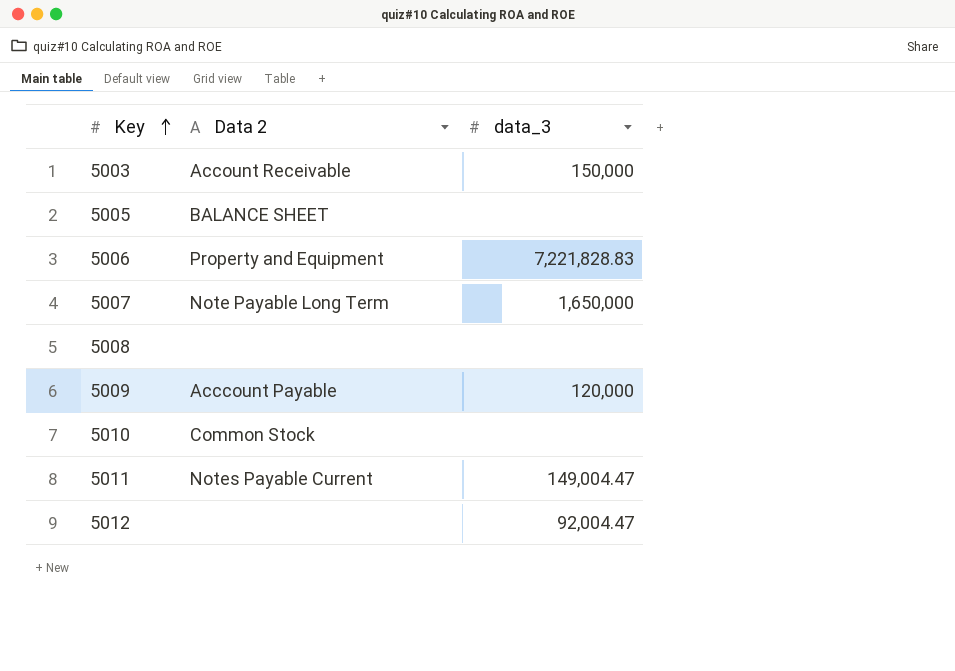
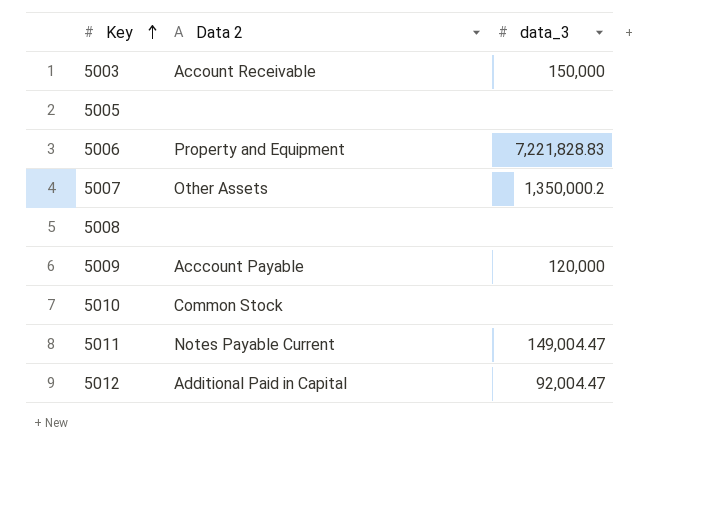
5005 | Data 2: BALANCE SHEET -> none
5007 | Data 2: Note Payable Long Term -> Other Assets
5007 | data_3: 1,650,000 -> 1,350,000.2
5012 | Data 2: none -> Additional Paid in Capital

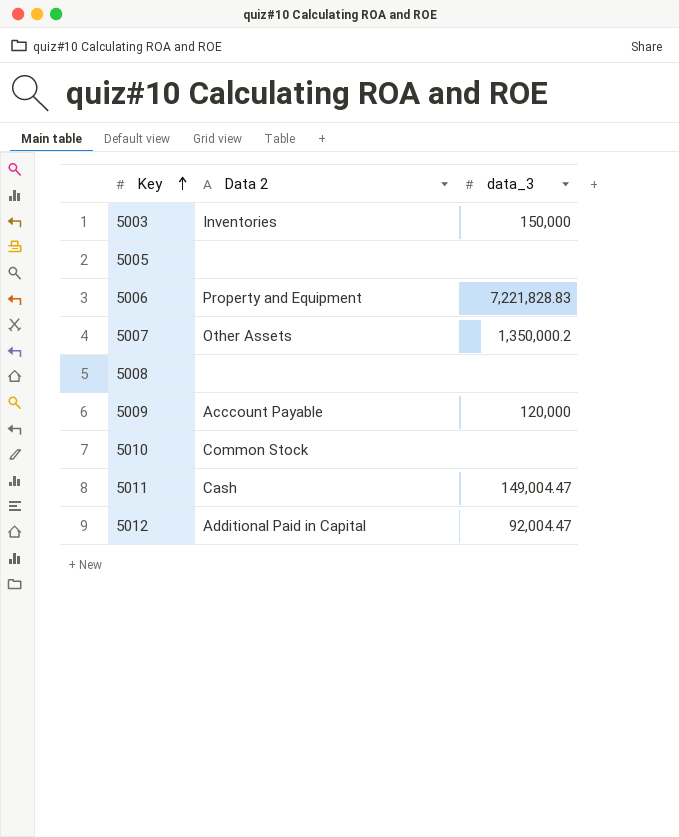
5003 | Data 2: Account Receivable -> Inventories
5011 | Data 2: Notes Payable Current -> Cash

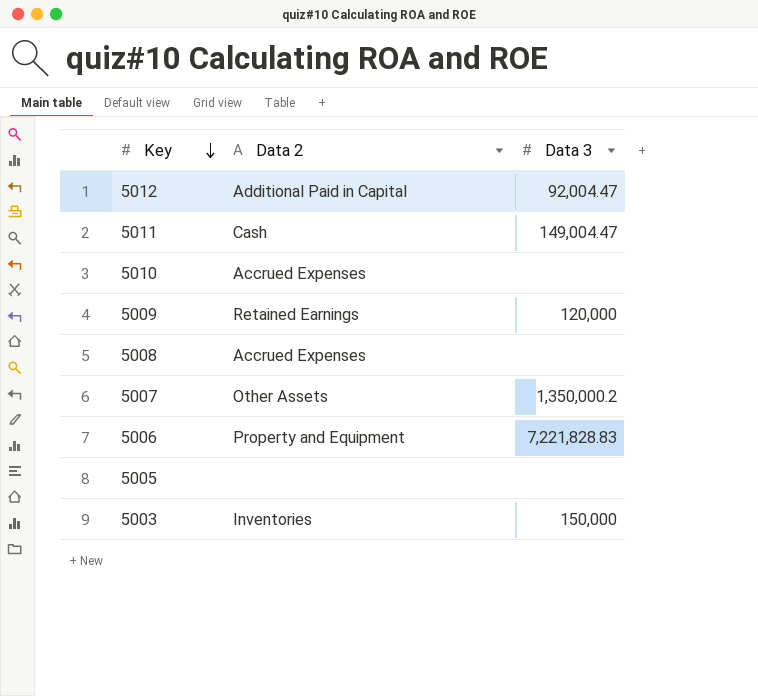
row order: Key ascending -> Key descending
column name: data_3 -> Data 3
5010 | Data 2: Common Stock -> Accrued Expenses
5009 | Data 2: Acccount Payable -> Retained Earnings
5008 | Data 2: none -> Accrued Expenses

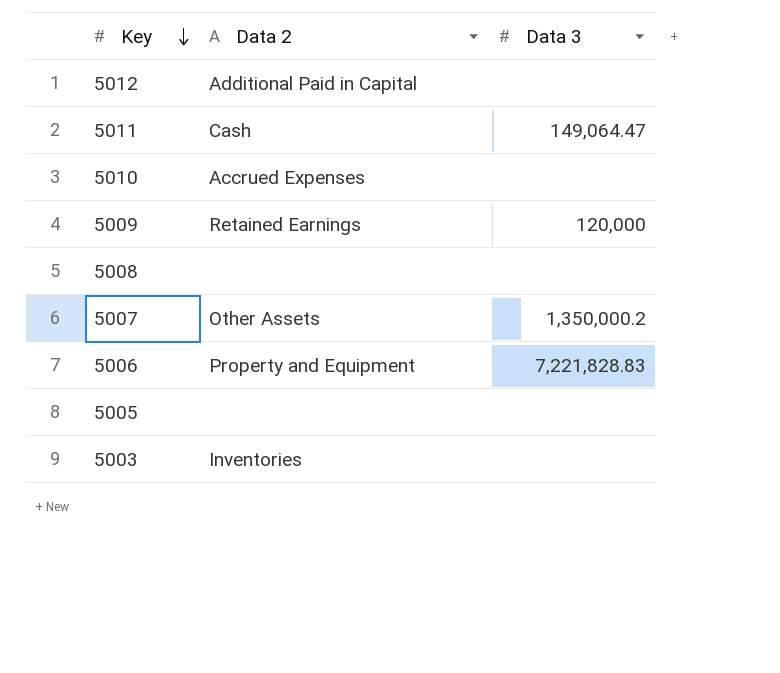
5012 | Data 3: 92,004.47 -> none
5011 | Data 3: 149,004.47 -> 149,064.47
5008 | Data 2: Accrued Expenses -> none
5003 | Data 3: 150,000 -> none

